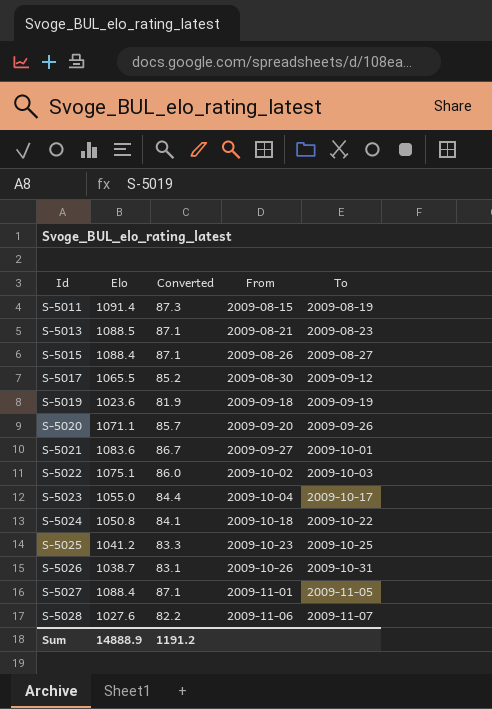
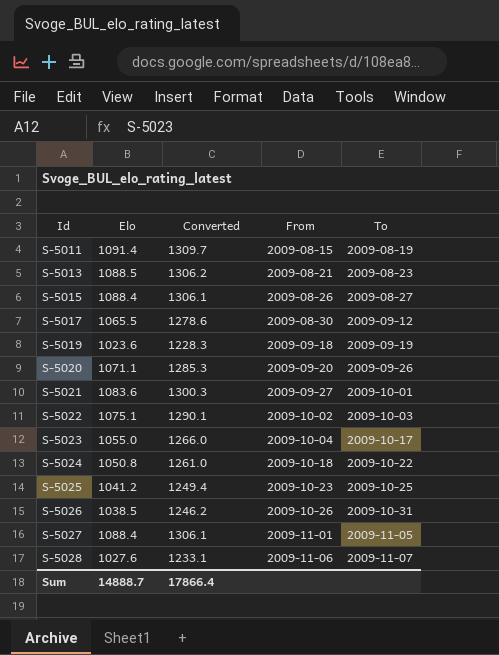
column Converted | formula: [Elo] * 0.08 -> [Elo] * 1.2
S-5026 | Elo: 1038.7 -> 1038.5
Sum | Elo: 14888.9 -> 14888.7
Sum | Converted: 1191.2 -> 17866.4

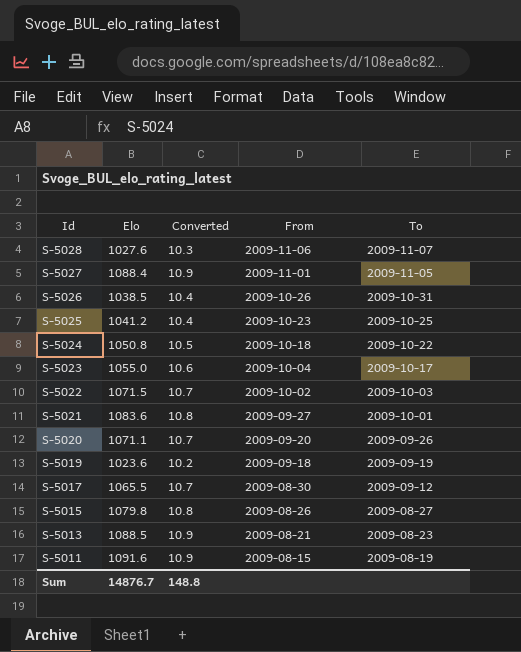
row order: Id ascending -> Id descending
column Converted | formula: [Elo] * 1.2 -> [Elo] * 0.01
S-5022 | Elo: 1075.1 -> 1071.5
S-5015 | Elo: 1088.4 -> 1079.8
S-5011 | Elo: 1091.4 -> 1091.6
Sum | Elo: 14888.7 -> 14876.7
Sum | Converted: 17866.4 -> 148.8

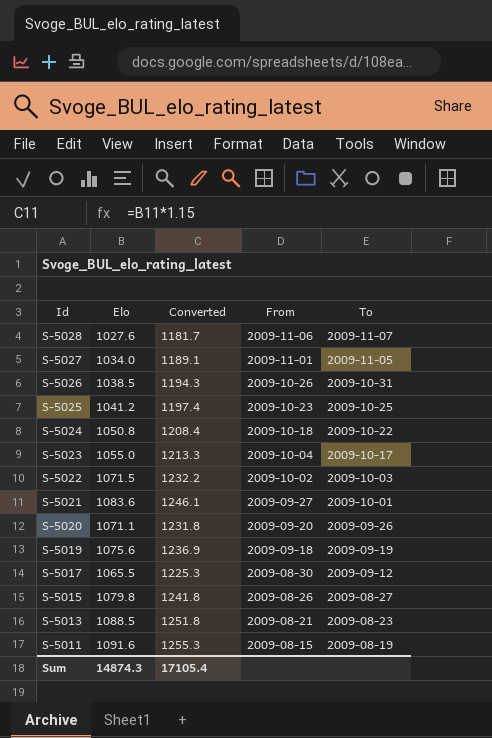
column Converted | formula: [Elo] * 0.01 -> [Elo] * 1.15
S-5027 | Elo: 1088.4 -> 1034.0
S-5019 | Elo: 1023.6 -> 1075.6
Sum | Elo: 14876.7 -> 14874.3
Sum | Converted: 148.8 -> 17105.4

